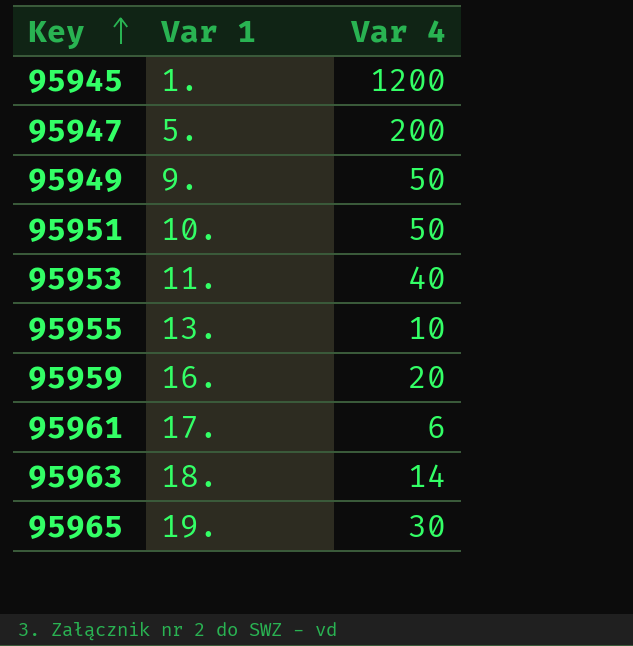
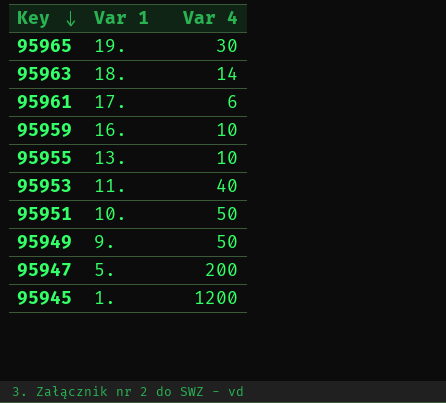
row order: Key ascending -> Key descending
95959 | Var 4: 20 -> 10

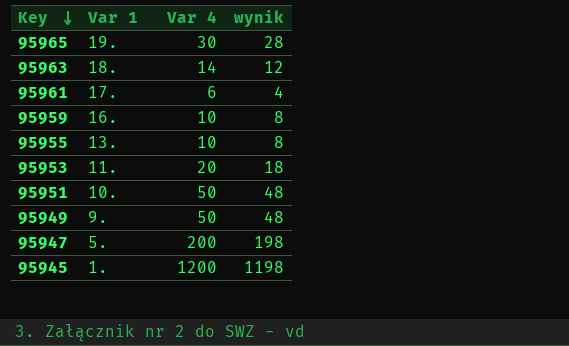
column wynik | formula: none -> [Var 4] - 2
95953 | Var 4: 40 -> 20

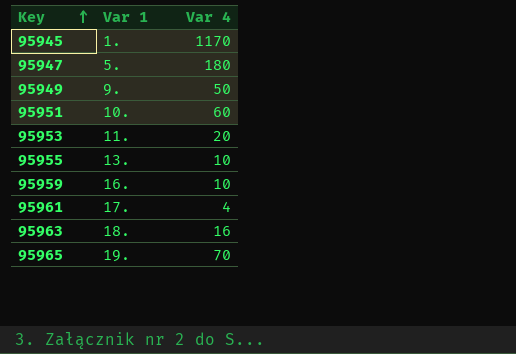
row order: Key descending -> Key ascending
column wynik | formula: [Var 4] - 2 -> none
95945 | Var 4: 1200 -> 1170
95947 | Var 4: 200 -> 180
95951 | Var 4: 50 -> 60
95961 | Var 4: 6 -> 4
95963 | Var 4: 14 -> 16
95965 | Var 4: 30 -> 70

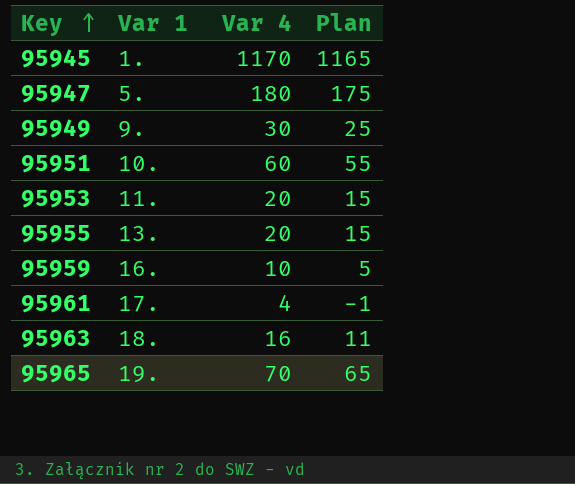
column Plan | formula: none -> [Var 4] - 5
95949 | Var 4: 50 -> 30
95955 | Var 4: 10 -> 20

